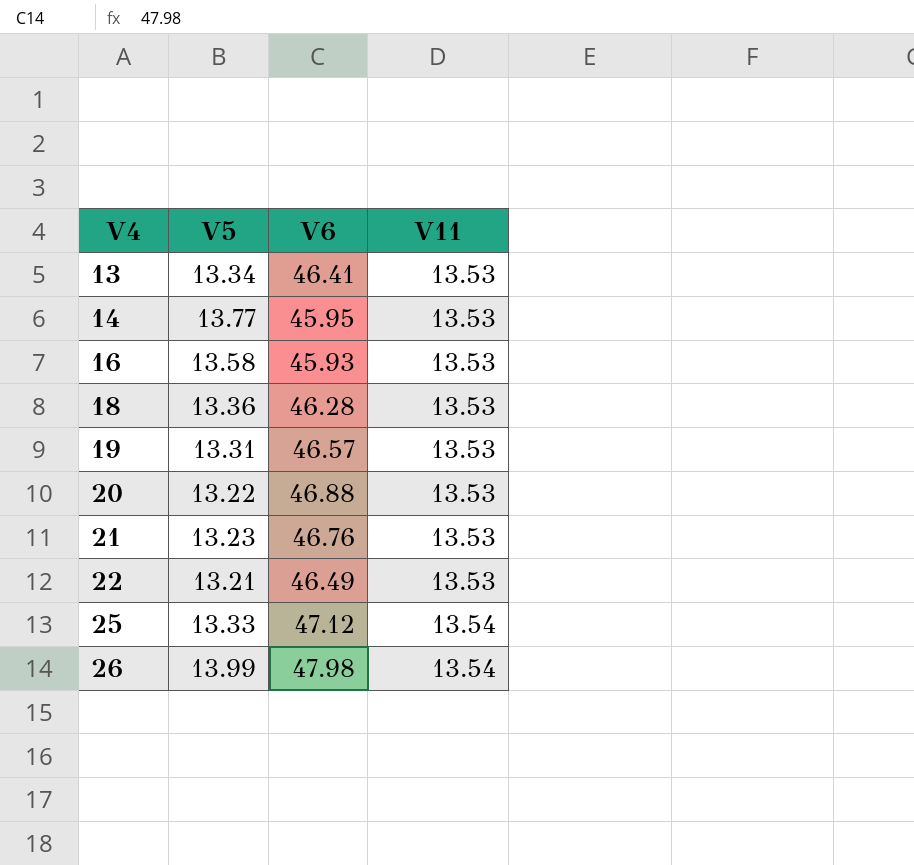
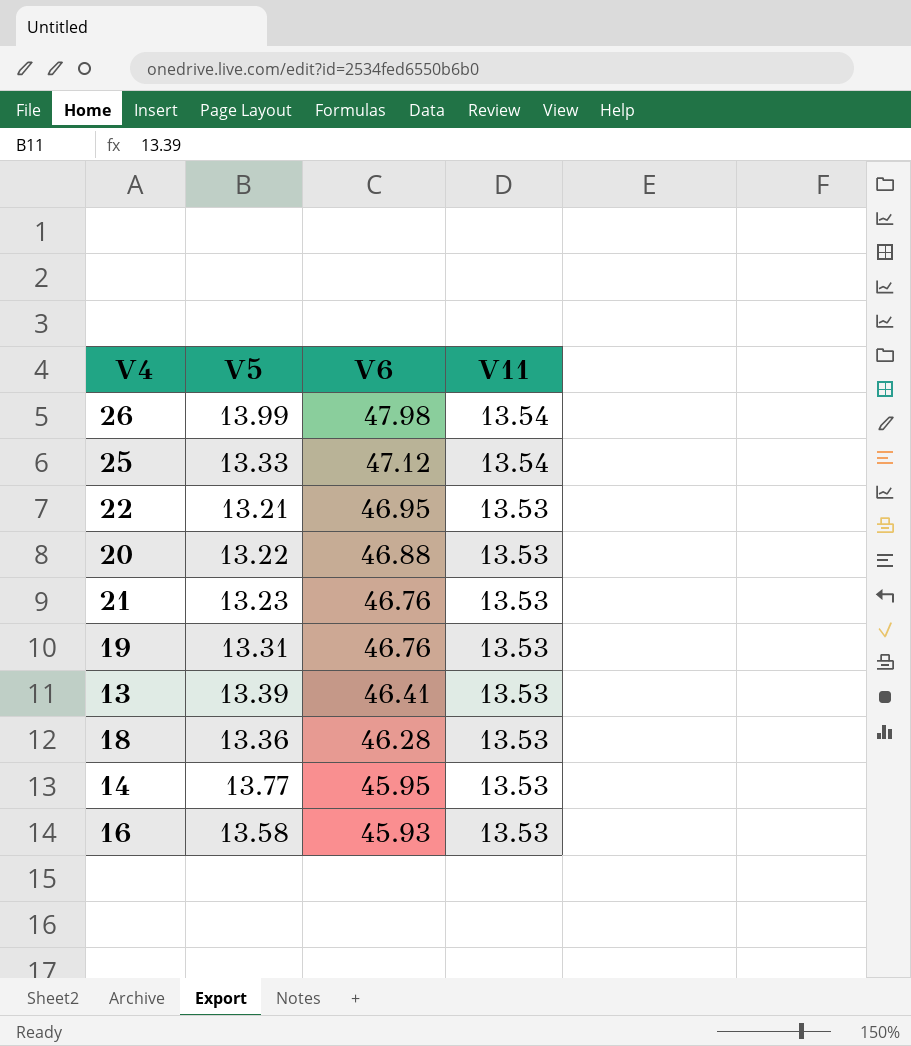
row order: V4 ascending -> V6 descending
22 | V6: 46.49 -> 46.95
19 | V6: 46.57 -> 46.76
13 | V5: 13.34 -> 13.39

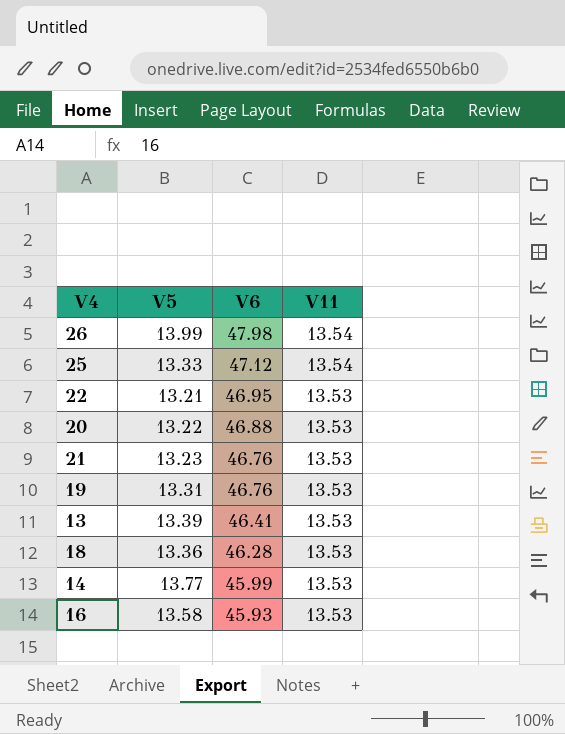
14 | V6: 45.95 -> 45.99

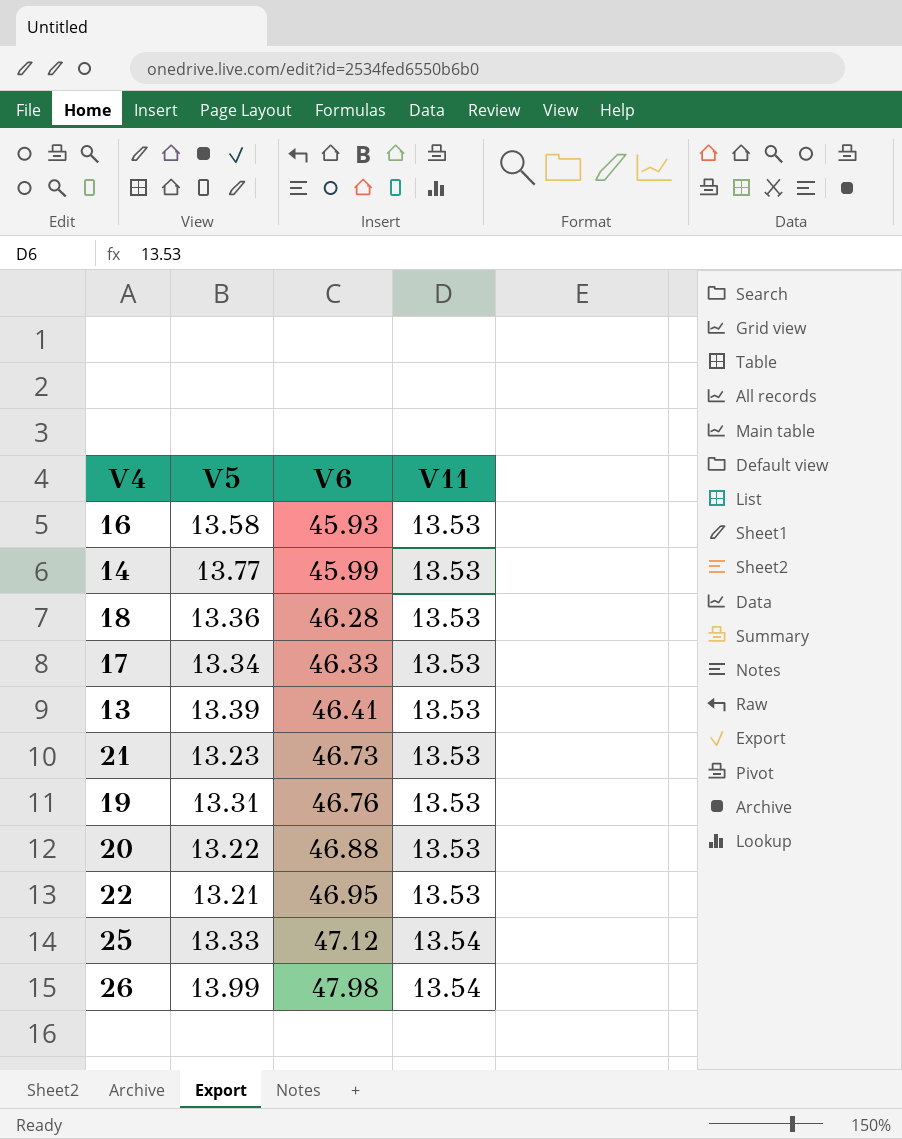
row order: V6 descending -> V6 ascending
row 17: none -> 13.34 | 46.33 | 13.53
21 | V6: 46.76 -> 46.73

